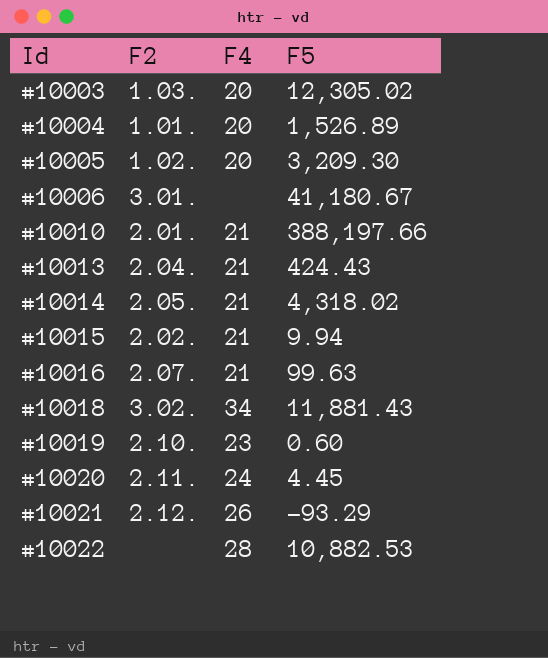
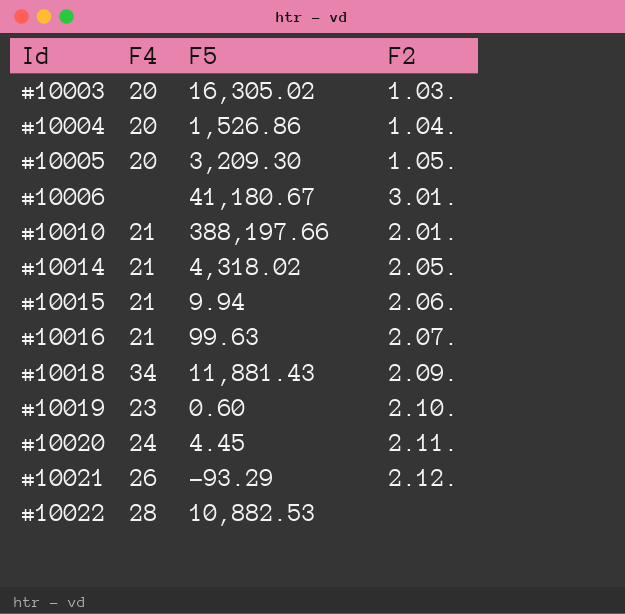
column F2 | position: 2 -> 4
row #10013: 2.04. | 21 | 424.43 -> none
#10003 | F5: 12,305.02 -> 16,305.02
#10004 | F5: 1,526.89 -> 1,526.86
#10004 | F2: 1.01. -> 1.04.
#10005 | F2: 1.02. -> 1.05.
#10015 | F2: 2.02. -> 2.06.
#10018 | F2: 3.02. -> 2.09.

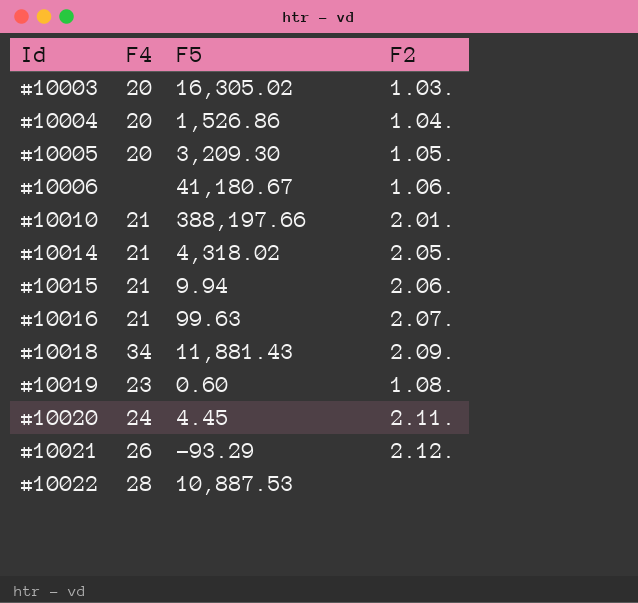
#10006 | F2: 3.01. -> 1.06.
#10019 | F2: 2.10. -> 1.08.
#10022 | F5: 10,882.53 -> 10,887.53

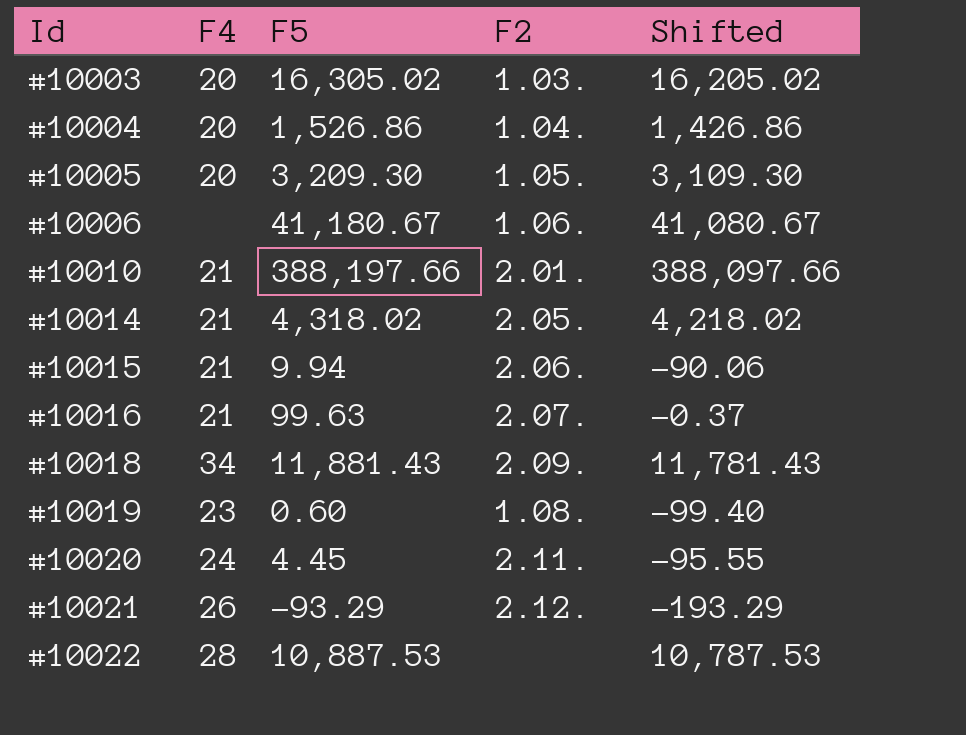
column Shifted | formula: none -> [F5] - 100

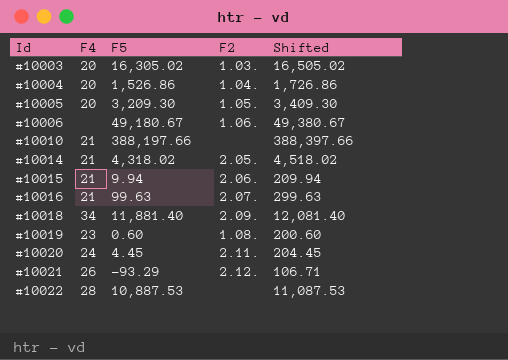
column Shifted | formula: [F5] - 100 -> [F5] + 200
#10006 | F5: 41,180.67 -> 49,180.67
#10010 | F2: 2.01. -> none
#10018 | F5: 11,881.43 -> 11,881.40

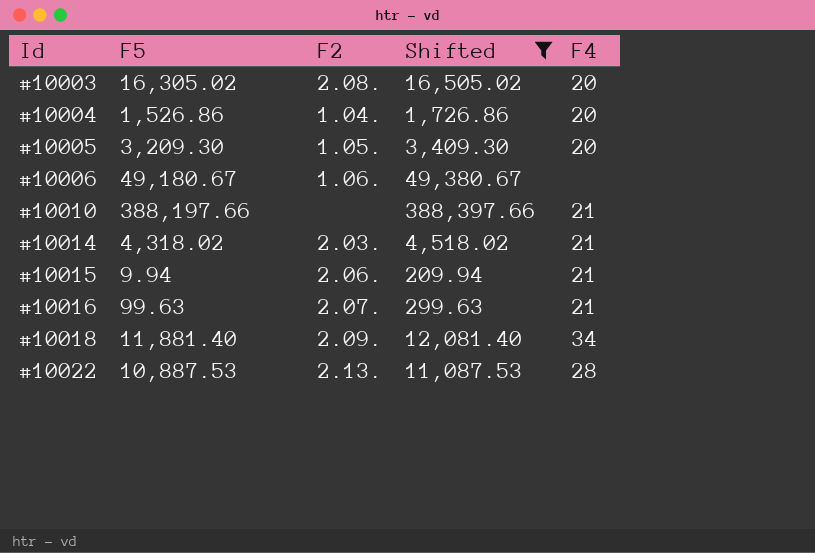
filter: none -> Shifted >= 209.94
column F4 | position: 2 -> 5
#10003 | F2: 1.03. -> 2.08.
#10014 | F2: 2.05. -> 2.03.
#10022 | F2: none -> 2.13.

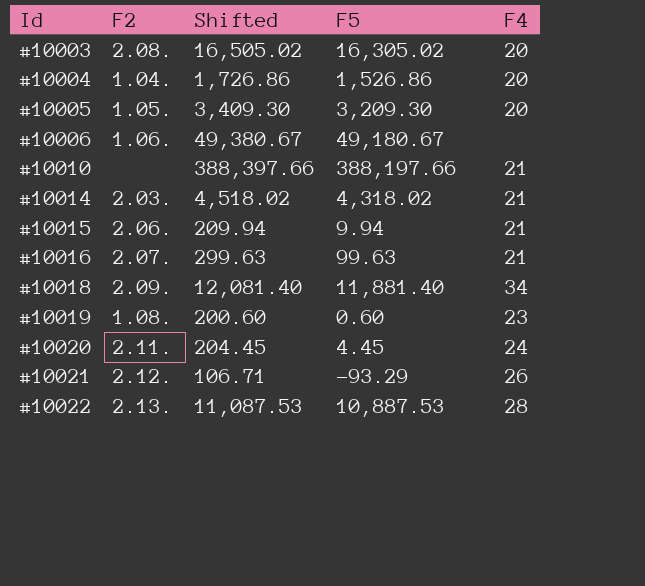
filter: Shifted >= 209.94 -> none
column F5 | position: 2 -> 4

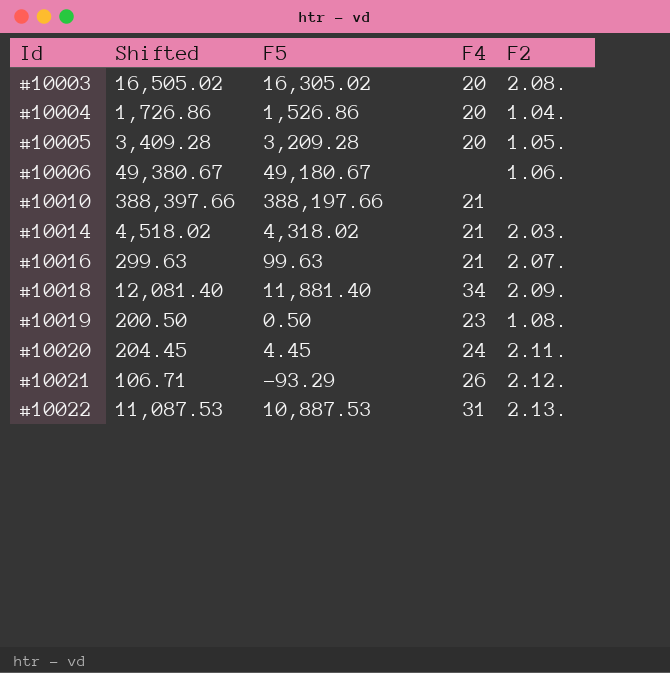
column F2 | position: 2 -> 5
row #10015: 2.06. | 209.94 | 9.94 | 21 -> none
#10005 | Shifted: 3,409.30 -> 3,409.28
#10005 | F5: 3,209.30 -> 3,209.28
#10019 | Shifted: 200.60 -> 200.50
#10019 | F5: 0.60 -> 0.50
#10022 | F4: 28 -> 31

